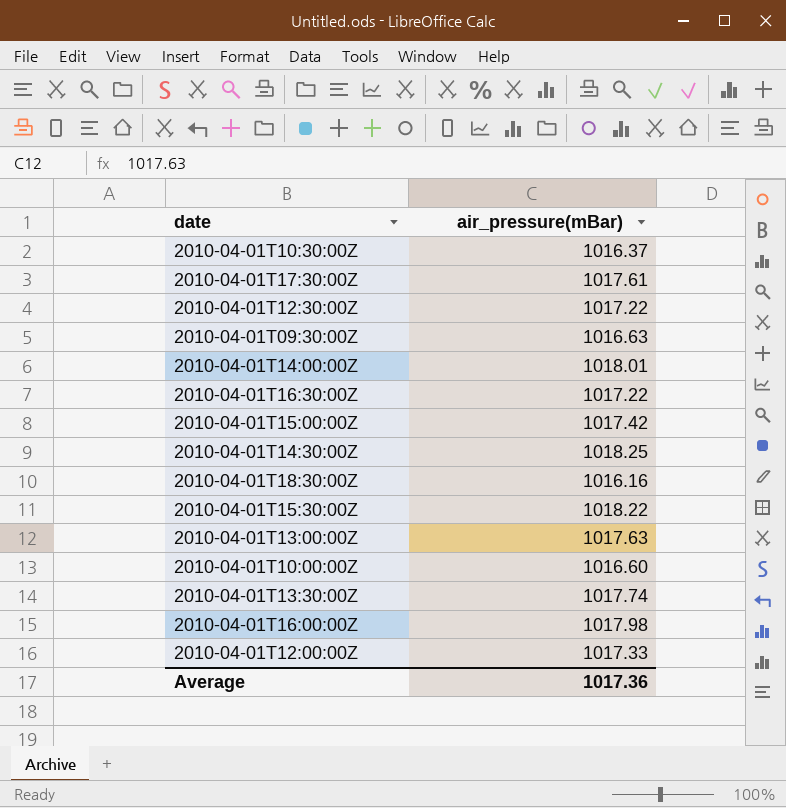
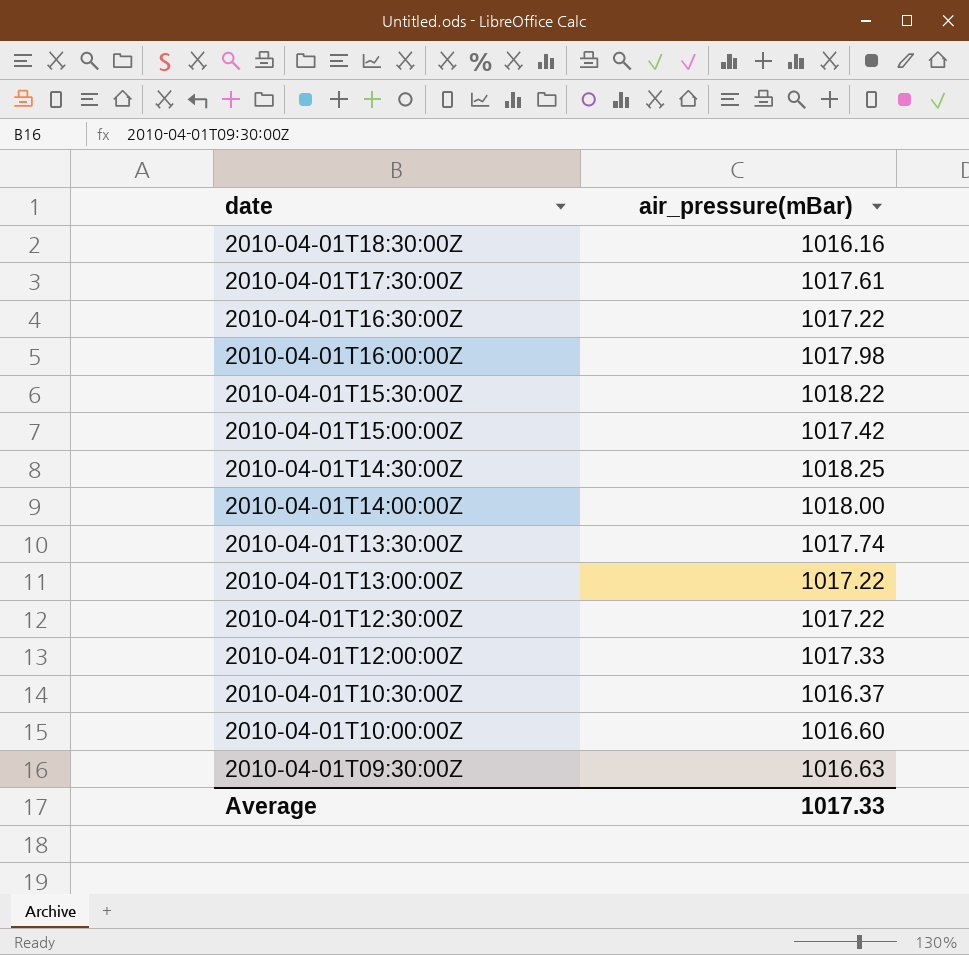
row order: none -> date descending
2010-04-01T14:00:00Z | air_pressure(mBar): 1018.01 -> 1018.00
2010-04-01T13:00:00Z | air_pressure(mBar): 1017.63 -> 1017.22
Average | air_pressure(mBar): 1017.36 -> 1017.33

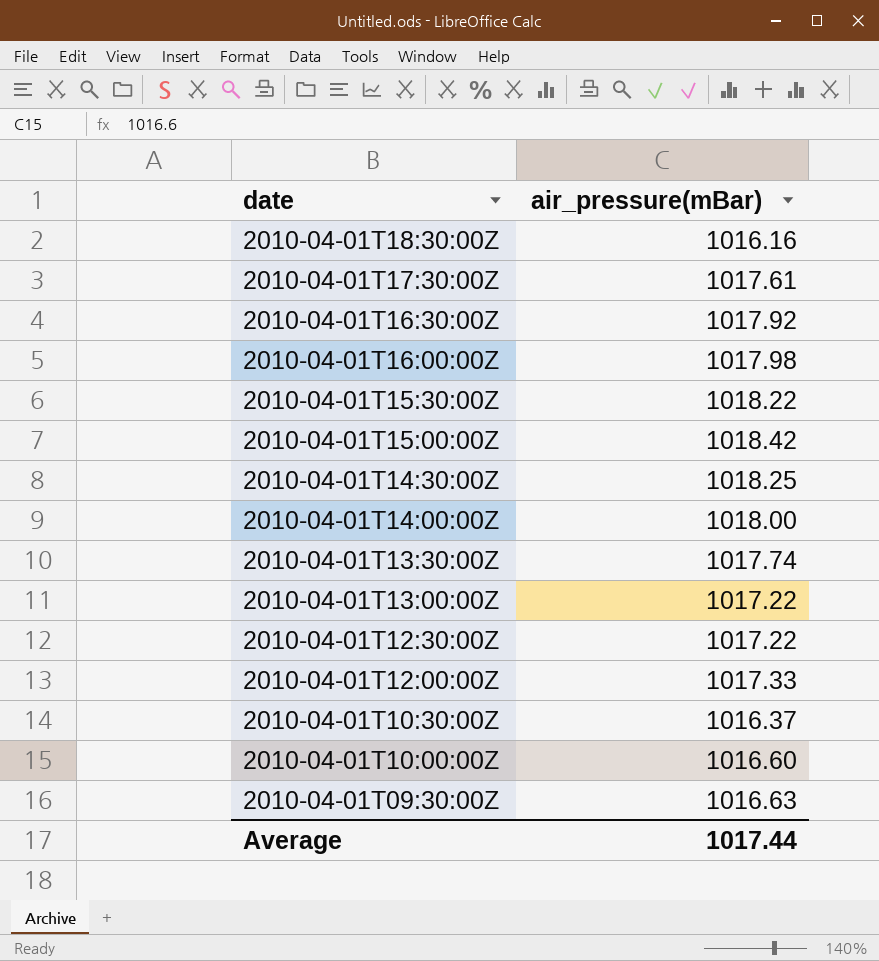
2010-04-01T16:30:00Z | air_pressure(mBar): 1017.22 -> 1017.92
2010-04-01T15:00:00Z | air_pressure(mBar): 1017.42 -> 1018.42
Average | air_pressure(mBar): 1017.33 -> 1017.44

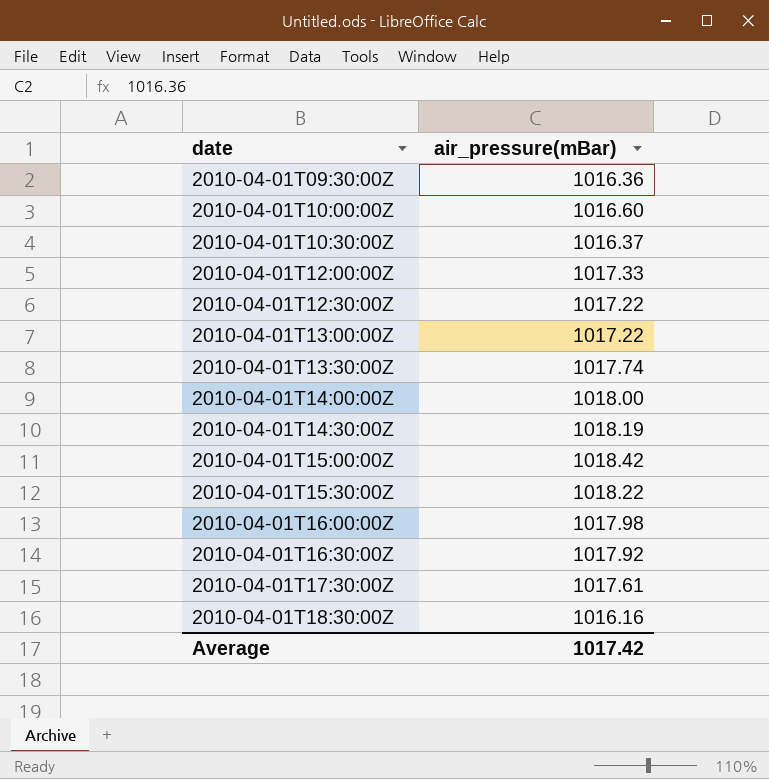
row order: date descending -> date ascending
2010-04-01T09:30:00Z | air_pressure(mBar): 1016.63 -> 1016.36
2010-04-01T14:30:00Z | air_pressure(mBar): 1018.25 -> 1018.19
Average | air_pressure(mBar): 1017.44 -> 1017.42

